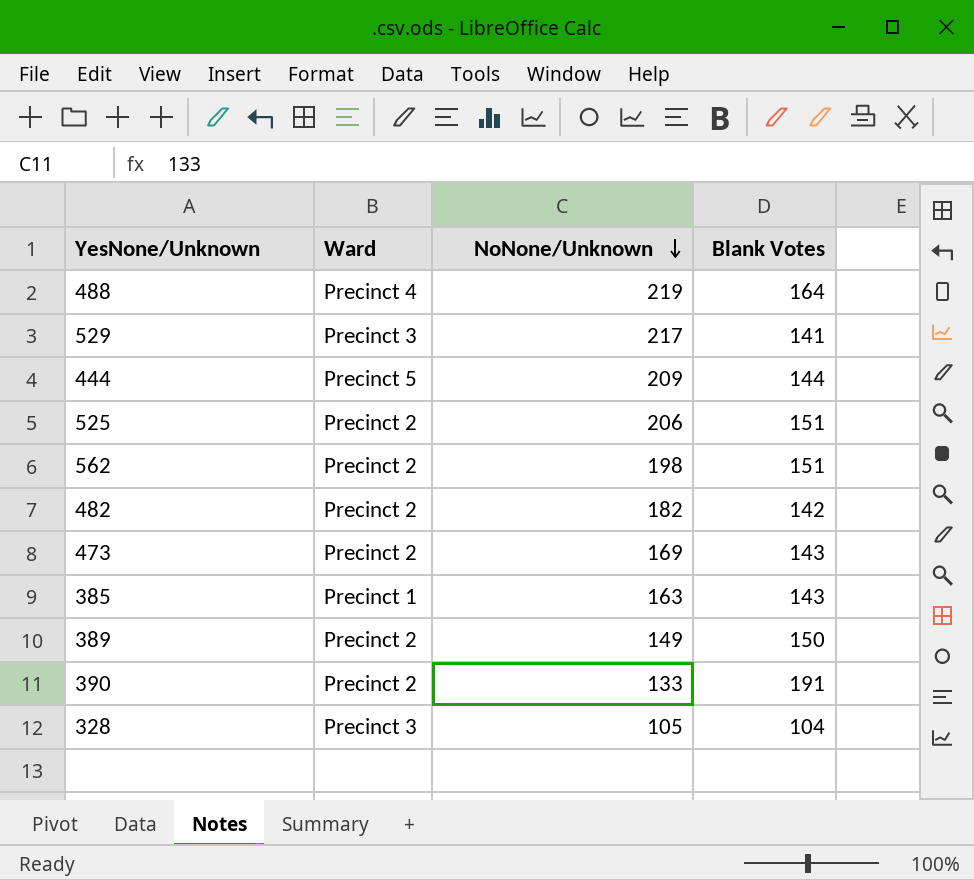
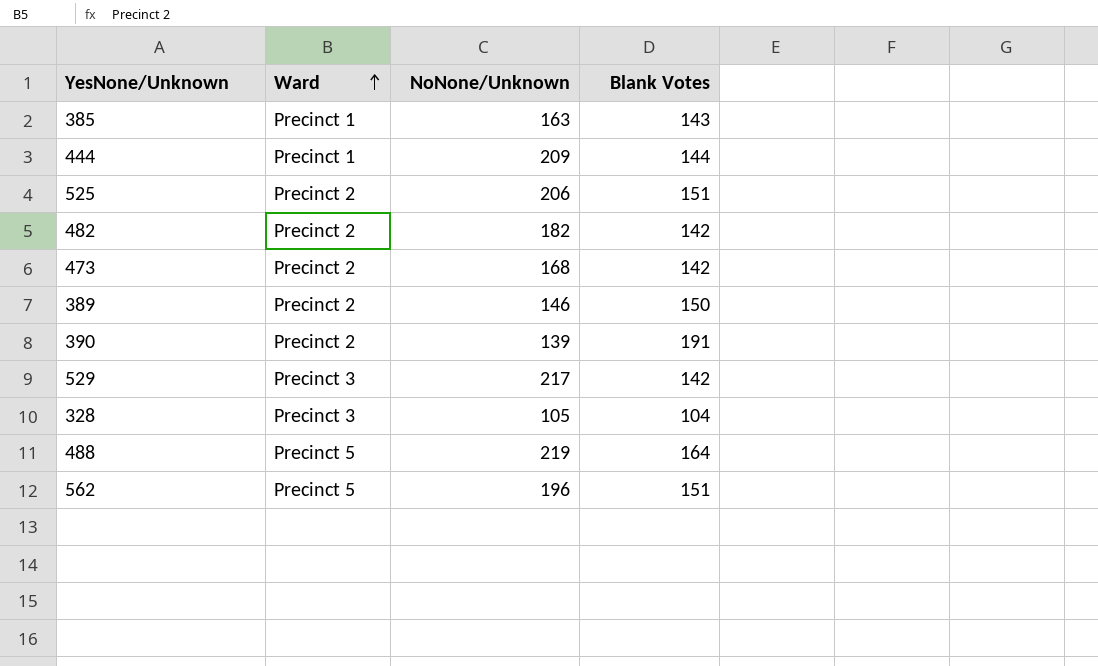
row order: NoNone/Unknown descending -> Ward ascending
444 | Ward: Precinct 5 -> Precinct 1
473 | NoNone/Unknown: 169 -> 168
473 | Blank Votes: 143 -> 142
389 | NoNone/Unknown: 149 -> 146
390 | NoNone/Unknown: 133 -> 139
529 | Blank Votes: 141 -> 142
488 | Ward: Precinct 4 -> Precinct 5
562 | Ward: Precinct 2 -> Precinct 5
562 | NoNone/Unknown: 198 -> 196

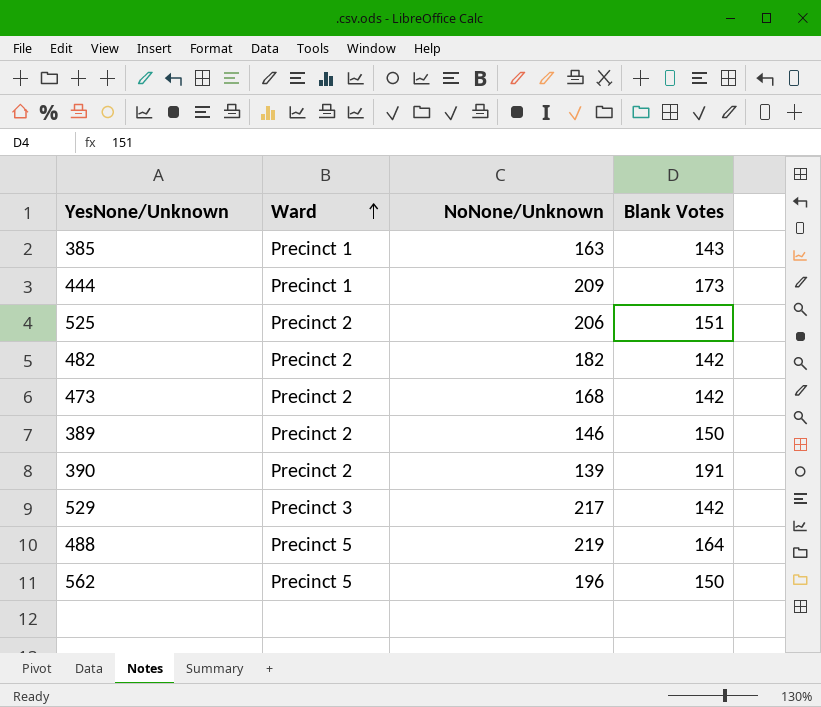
row 328: Precinct 3 | 105 | 104 -> none
444 | Blank Votes: 144 -> 173
562 | Blank Votes: 151 -> 150

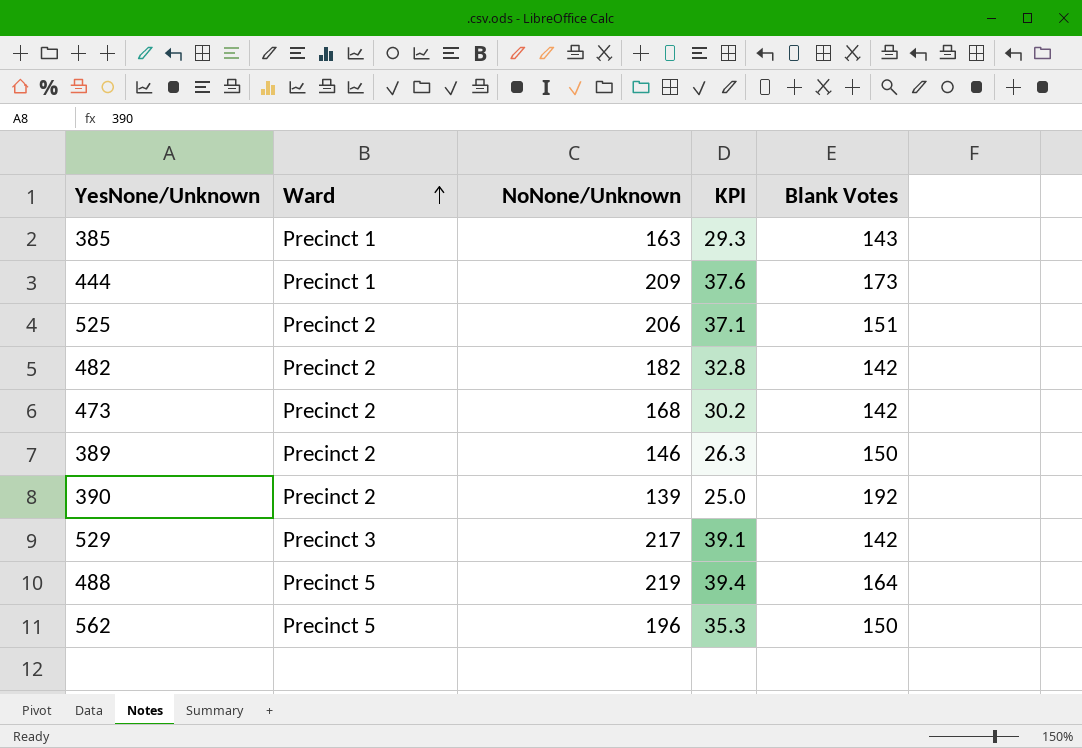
column KPI | formula: none -> [NoNone/Unknown] * 0.18
390 | Blank Votes: 191 -> 192

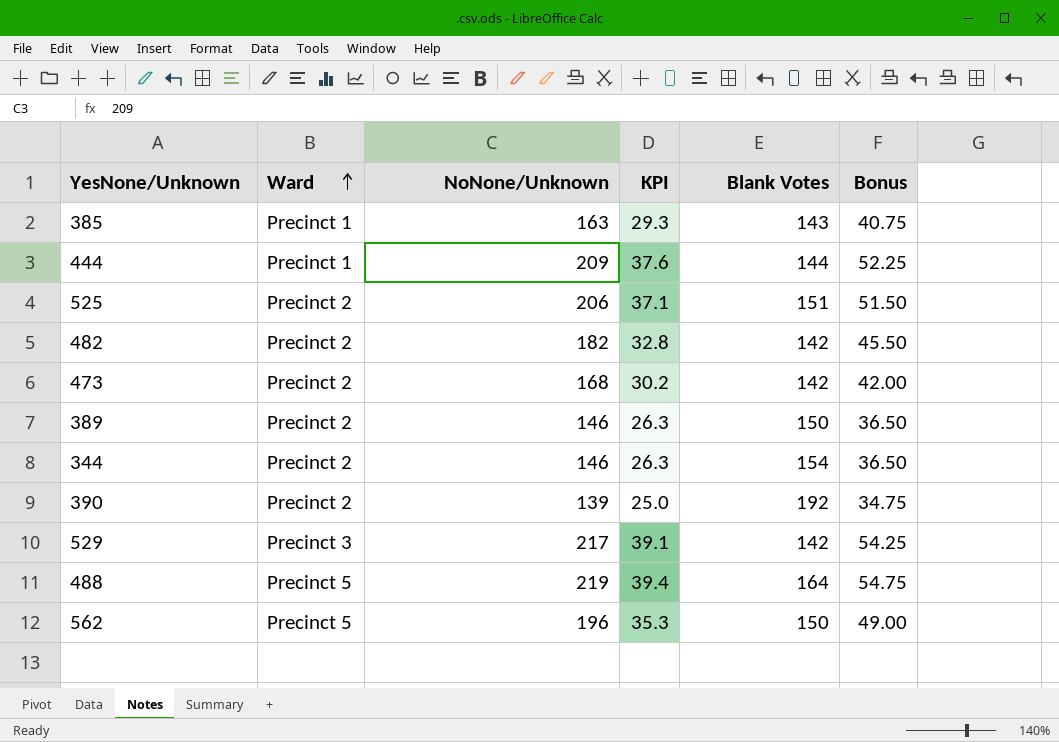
column Bonus | formula: none -> [NoNone/Unknown] * 0.25
444 | Blank Votes: 173 -> 144
row 344: none -> Precinct 2 | 146 | 26.3 | 154 | 36.50

